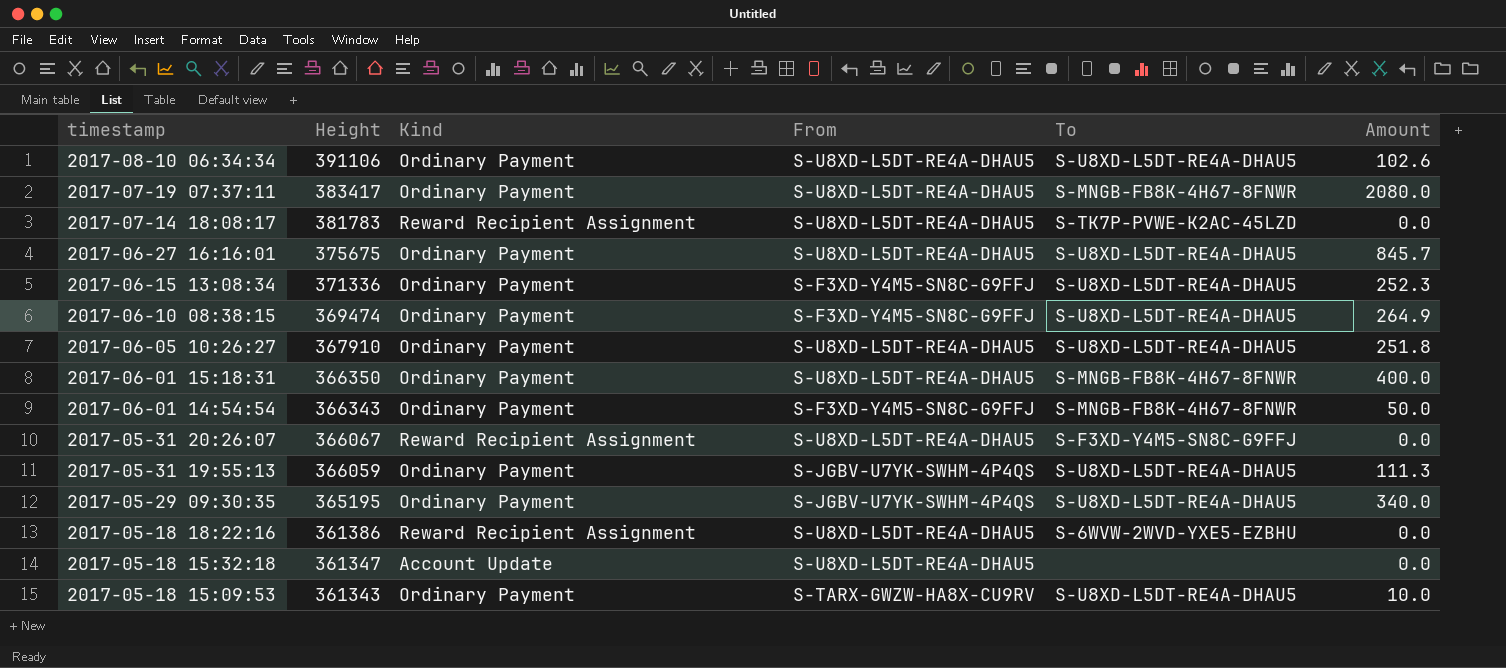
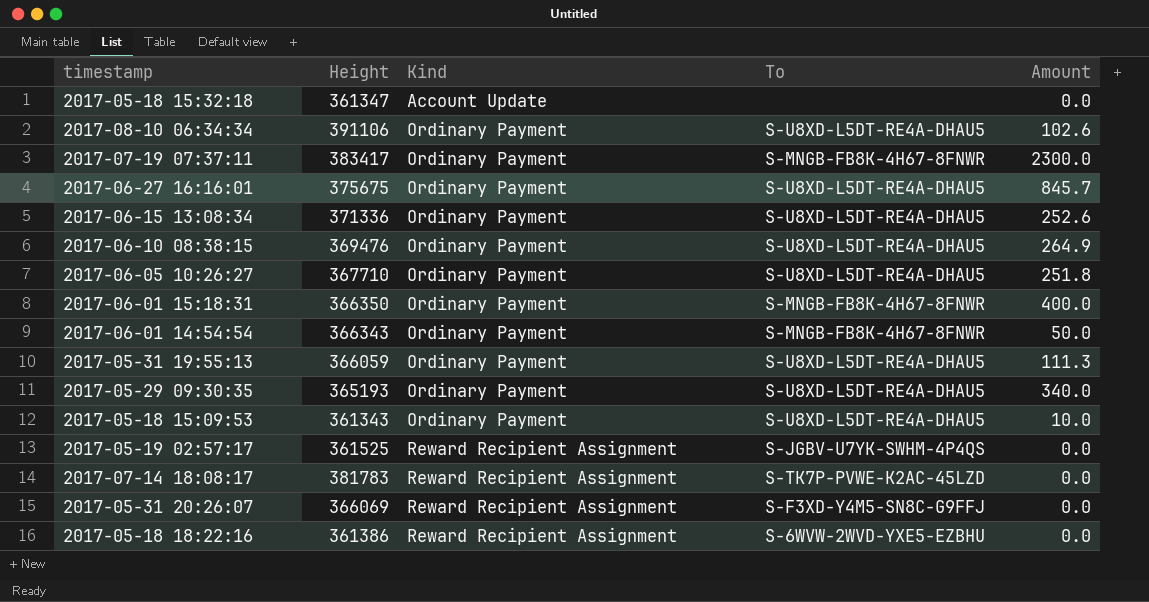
row order: timestamp descending -> Kind ascending
column From | position: 4 -> none
2017-07-19 07:37:11 | Amount: 2080.0 -> 2300.0
2017-06-15 13:08:34 | Amount: 252.3 -> 252.6
2017-06-10 08:38:15 | Height: 369474 -> 369476
2017-06-05 10:26:27 | Height: 367910 -> 367710
2017-05-29 09:30:35 | Height: 365195 -> 365193
row 2017-05-19 02:57:17: none -> 361525 | Reward Recipient Assignment | S-JGBV-U7YK-SWHM-4P4QS | 0.0
2017-05-31 20:26:07 | Height: 366067 -> 366069

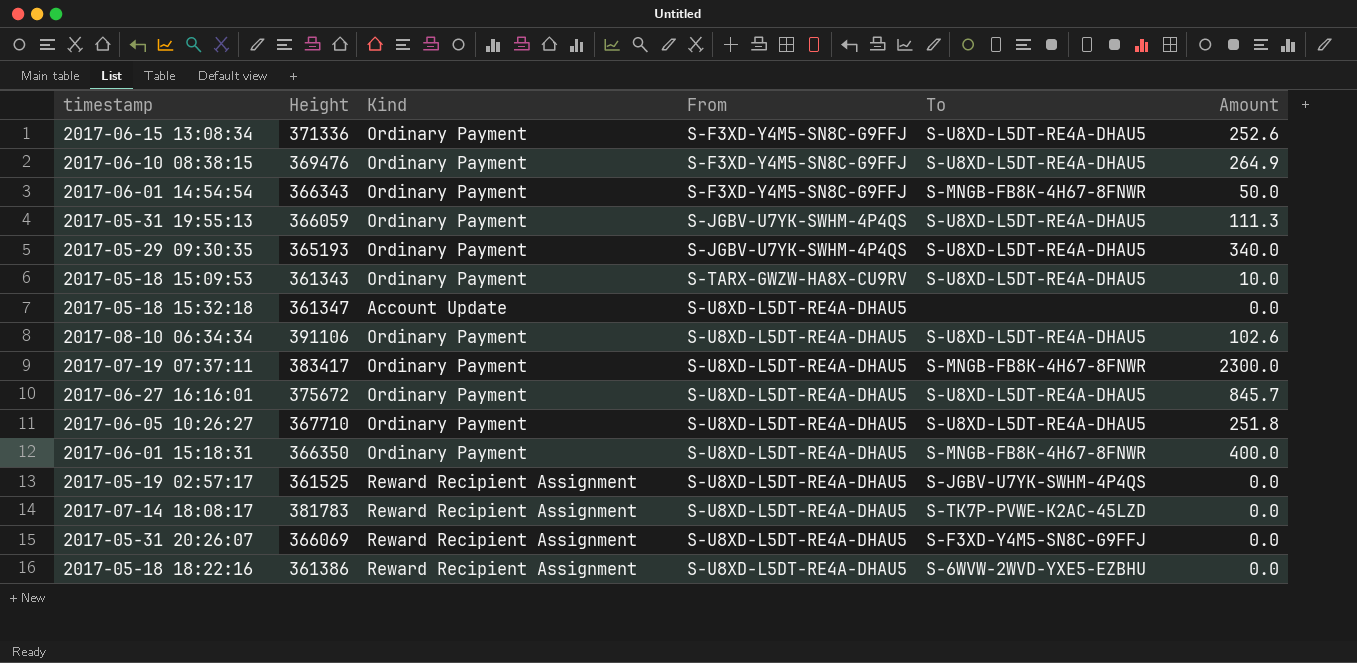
row order: Kind ascending -> From ascending
column From | position: none -> 4
2017-06-27 16:16:01 | Height: 375675 -> 375672

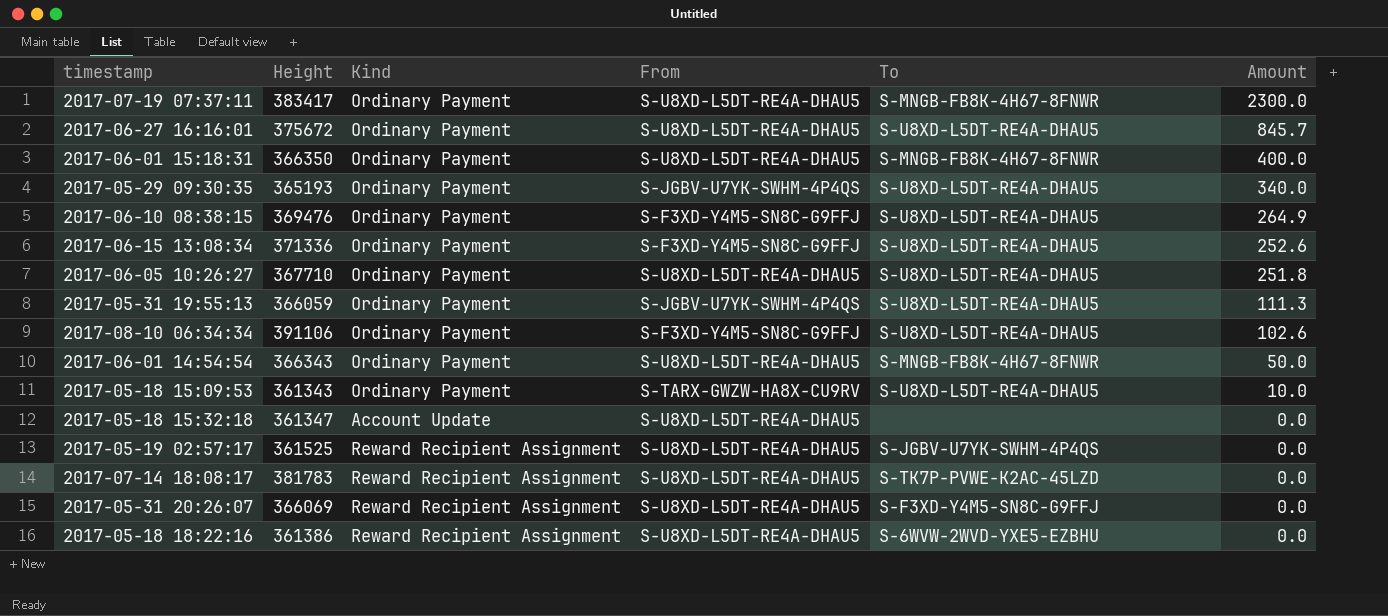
row order: From ascending -> Amount descending
2017-08-10 06:34:34 | From: S-U8XD-L5DT-RE4A-DHAU5 -> S-F3XD-Y4M5-SN8C-G9FFJ
2017-06-01 14:54:54 | From: S-F3XD-Y4M5-SN8C-G9FFJ -> S-U8XD-L5DT-RE4A-DHAU5

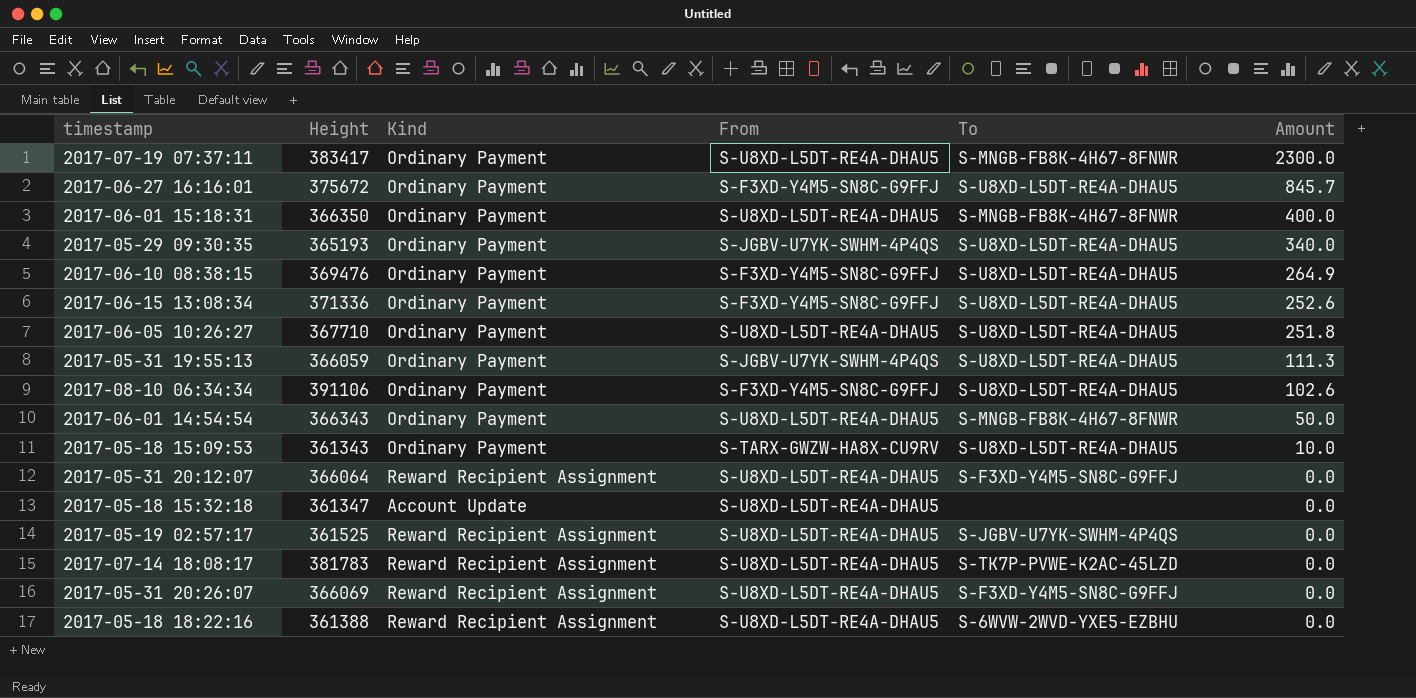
2017-06-27 16:16:01 | From: S-U8XD-L5DT-RE4A-DHAU5 -> S-F3XD-Y4M5-SN8C-G9FFJ
row 2017-05-31 20:12:07: none -> 366064 | Reward Recipient Assignment | S-U8XD-L5DT-RE4A-DHAU5 | S-F3XD-Y4M5-SN8C-G9FFJ | 0.0
2017-05-18 18:22:16 | Height: 361386 -> 361388

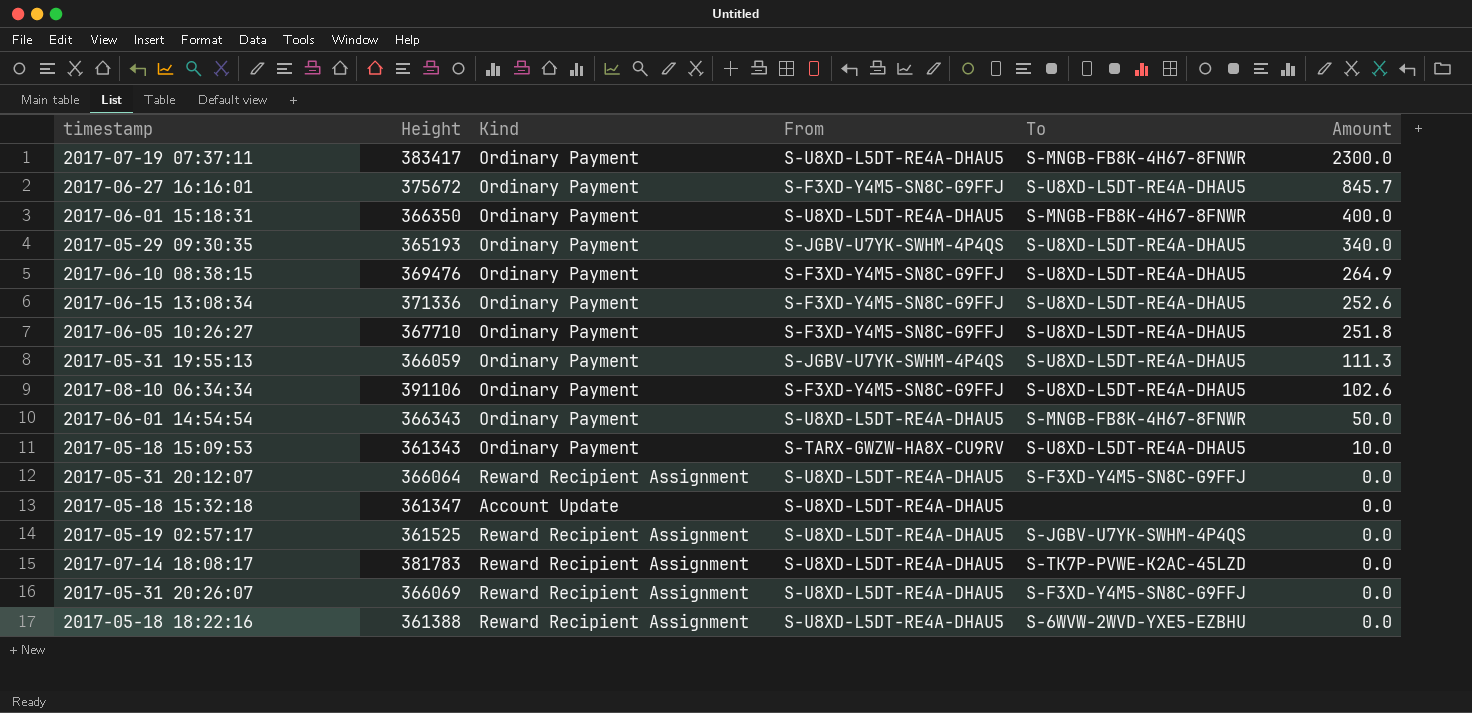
2017-06-05 10:26:27 | From: S-U8XD-L5DT-RE4A-DHAU5 -> S-F3XD-Y4M5-SN8C-G9FFJ

